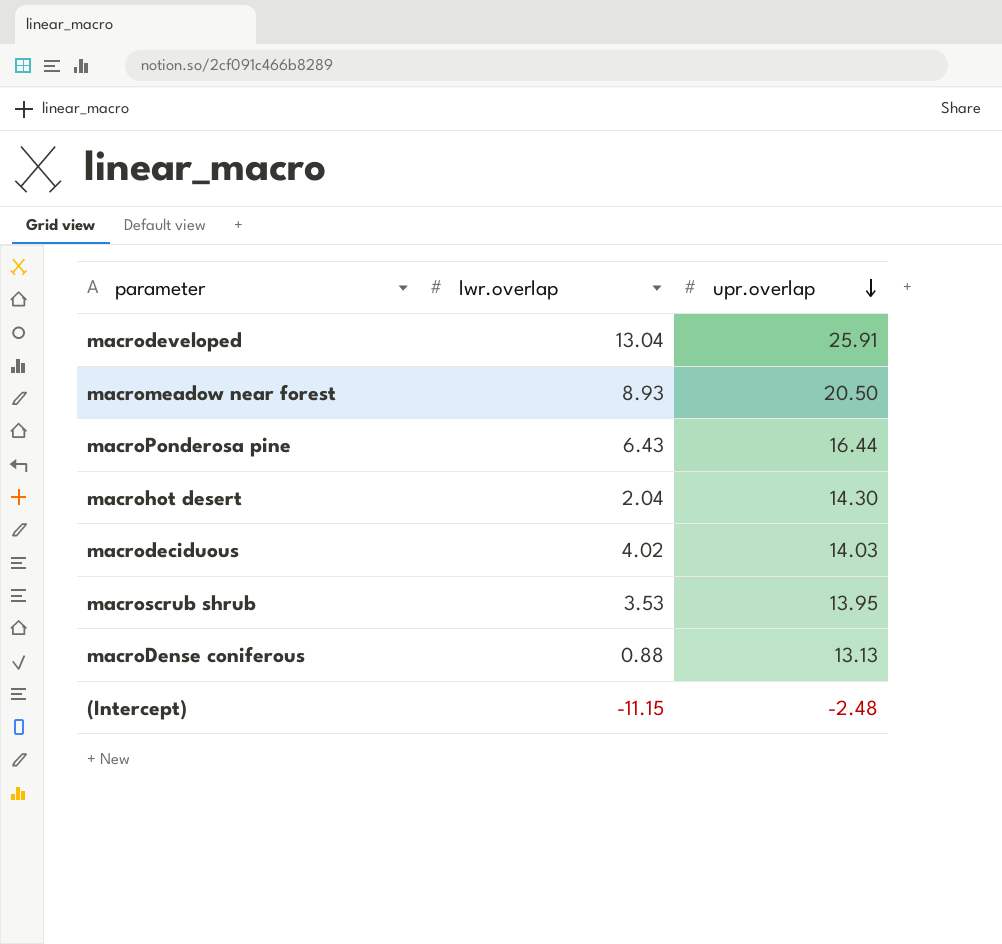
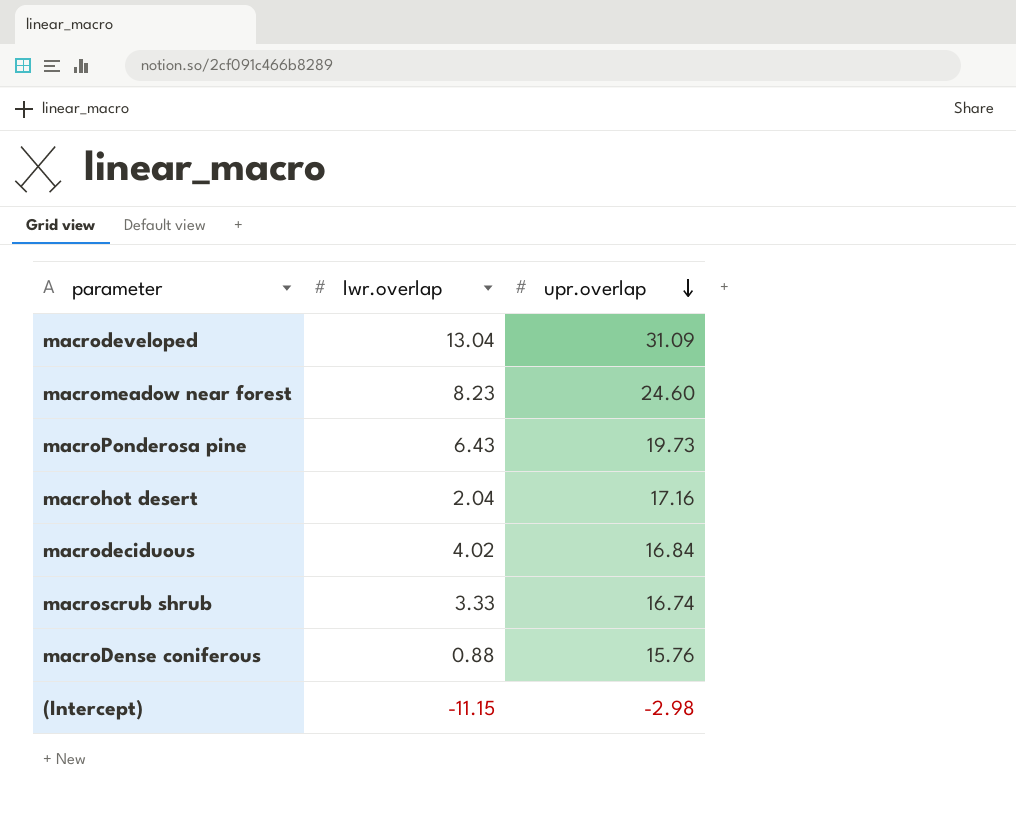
macrodeveloped | upr.overlap: 25.91 -> 31.09
macromeadow near forest | lwr.overlap: 8.93 -> 8.23
macromeadow near forest | upr.overlap: 20.50 -> 24.60
macroPonderosa pine | upr.overlap: 16.44 -> 19.73
macrohot desert | upr.overlap: 14.30 -> 17.16
macrodeciduous | upr.overlap: 14.03 -> 16.84
macroscrub shrub | lwr.overlap: 3.53 -> 3.33
macroscrub shrub | upr.overlap: 13.95 -> 16.74
macroDense coniferous | upr.overlap: 13.13 -> 15.76
(Intercept) | upr.overlap: -2.48 -> -2.98

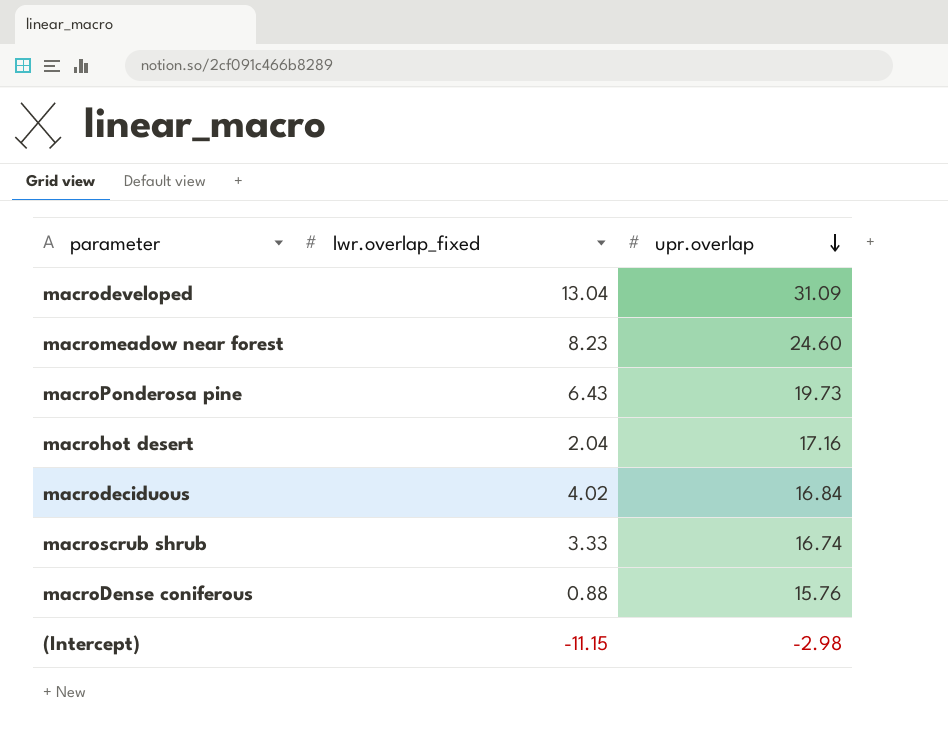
column name: lwr.overlap -> lwr.overlap_fixed

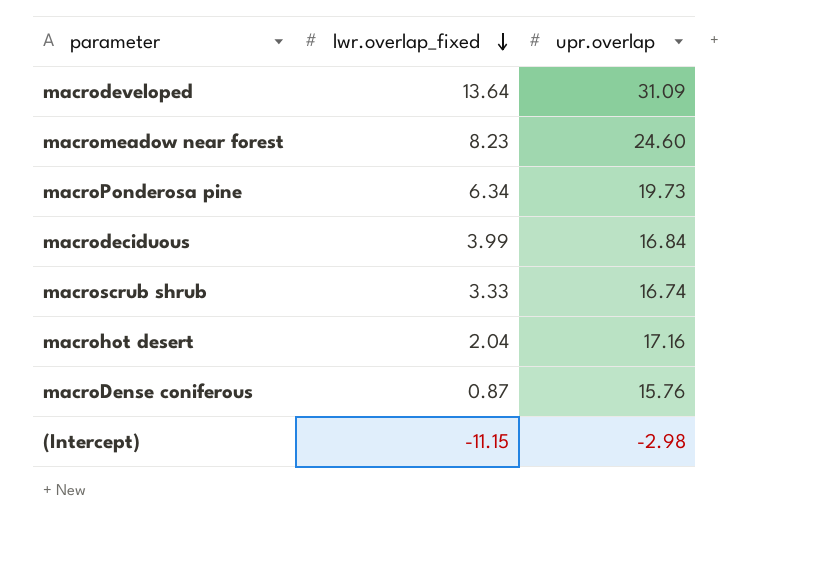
row order: upr.overlap descending -> lwr.overlap_fixed descending
macrodeveloped | lwr.overlap_fixed: 13.04 -> 13.64
macroPonderosa pine | lwr.overlap_fixed: 6.43 -> 6.34
macrodeciduous | lwr.overlap_fixed: 4.02 -> 3.99
macroDense coniferous | lwr.overlap_fixed: 0.88 -> 0.87

